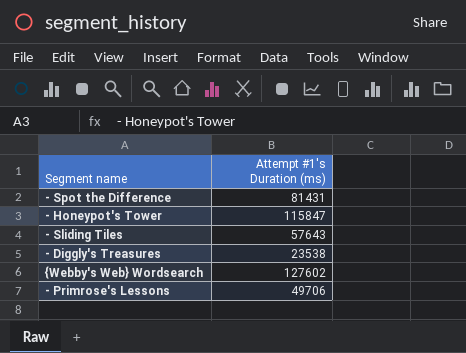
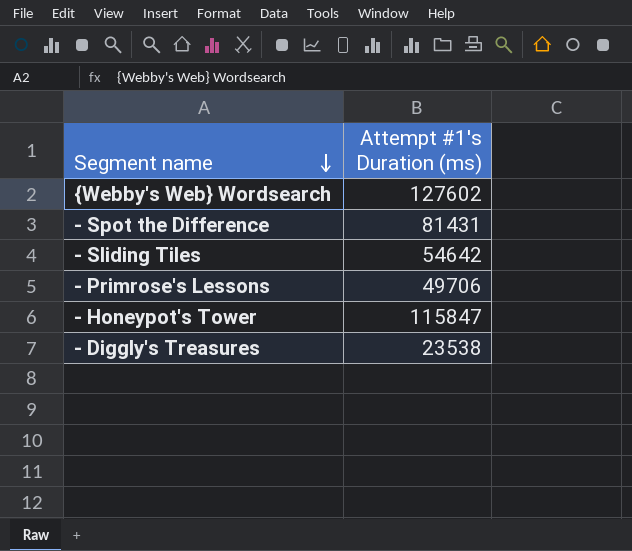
row order: none -> Segment name descending
- Sliding Tiles | Attempt #1's Duration (ms): 57643 -> 54642

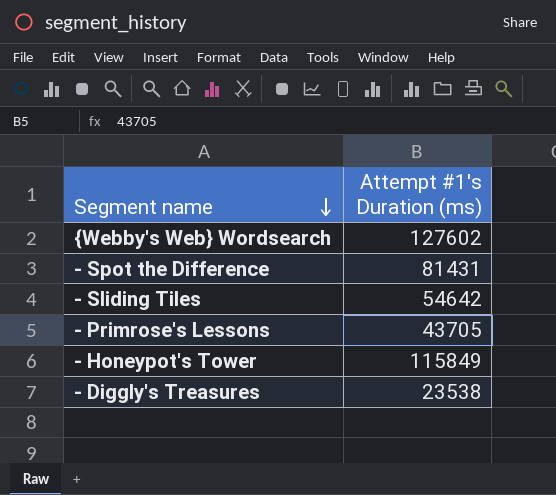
- Primrose's Lessons | Attempt #1's Duration (ms): 49706 -> 43705
- Honeypot's Tower | Attempt #1's Duration (ms): 115847 -> 115849

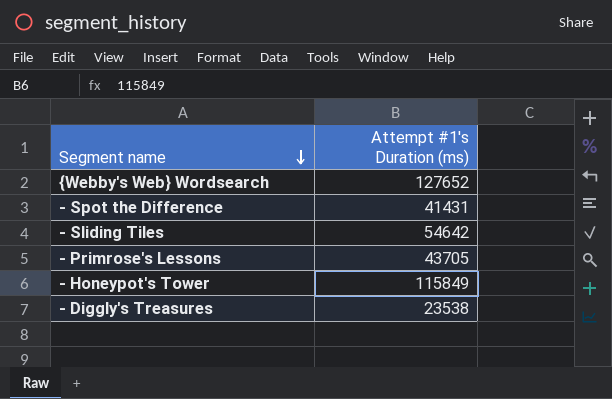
{Webby's Web} Wordsearch | Attempt #1's Duration (ms): 127602 -> 127652
- Spot the Difference | Attempt #1's Duration (ms): 81431 -> 41431

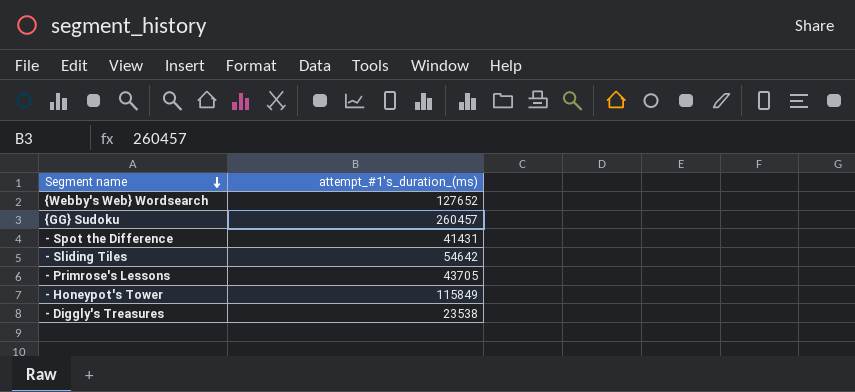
column name: Attempt #1's Duration (ms) -> attempt_#1's_duration_(ms)
row {GG} Sudoku: none -> 260457

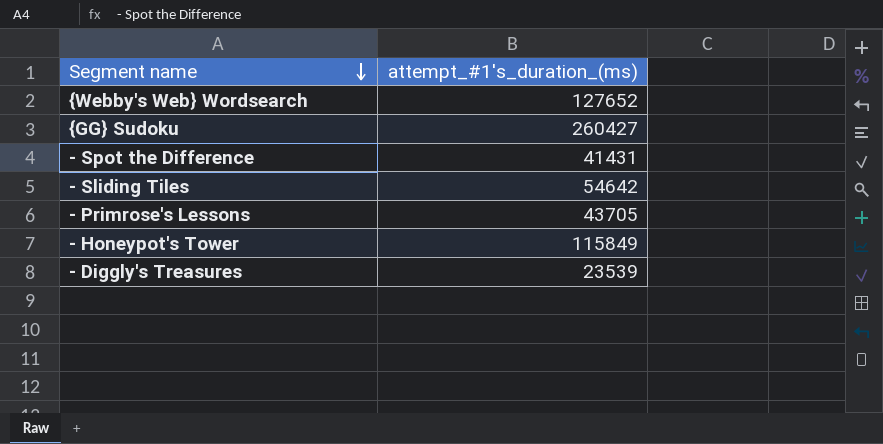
{GG} Sudoku | attempt_#1's_duration_(ms): 260457 -> 260427
- Diggly's Treasures | attempt_#1's_duration_(ms): 23538 -> 23539

